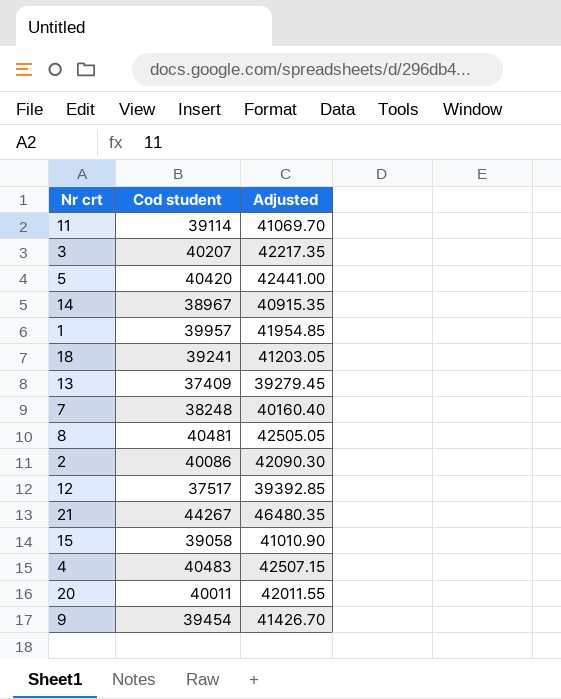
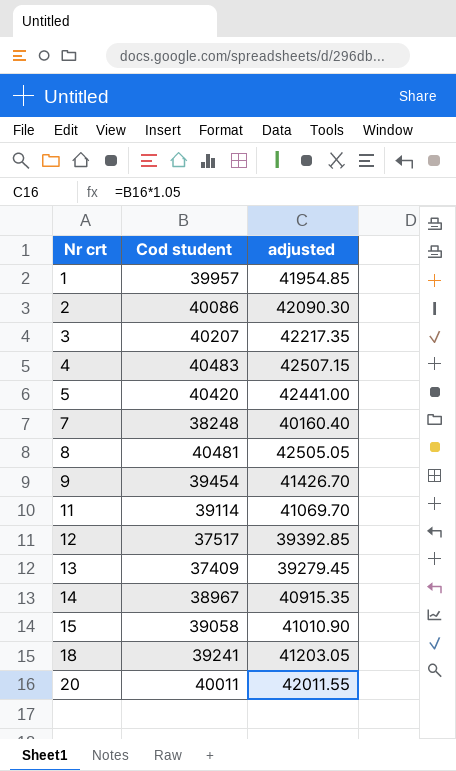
row order: none -> Nr crt ascending
column name: Adjusted -> adjusted
row 21: 44267 | 46480.35 -> none

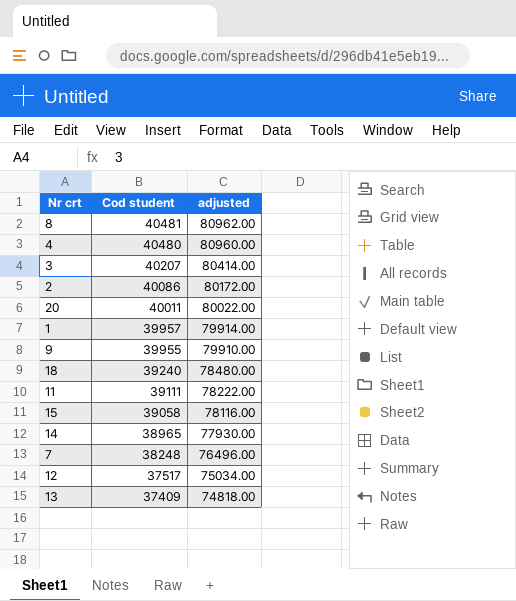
row order: Nr crt ascending -> Cod student descending
column adjusted | formula: [Cod student] * 1.05 -> [Cod student] * 2
row 5: 40420 | 42441.00 -> none
4 | Cod student: 40483 -> 40480
9 | Cod student: 39454 -> 39955
18 | Cod student: 39241 -> 39240
11 | Cod student: 39114 -> 39111
14 | Cod student: 38967 -> 38965

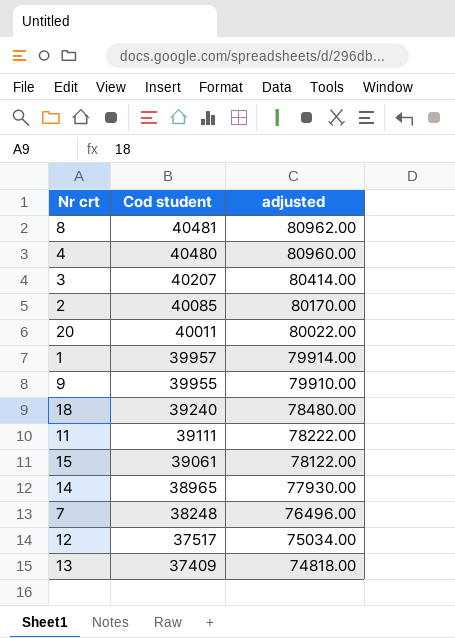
2 | Cod student: 40086 -> 40085
2 | adjusted: 80172.00 -> 80170.00
15 | Cod student: 39058 -> 39061
15 | adjusted: 78116.00 -> 78122.00

